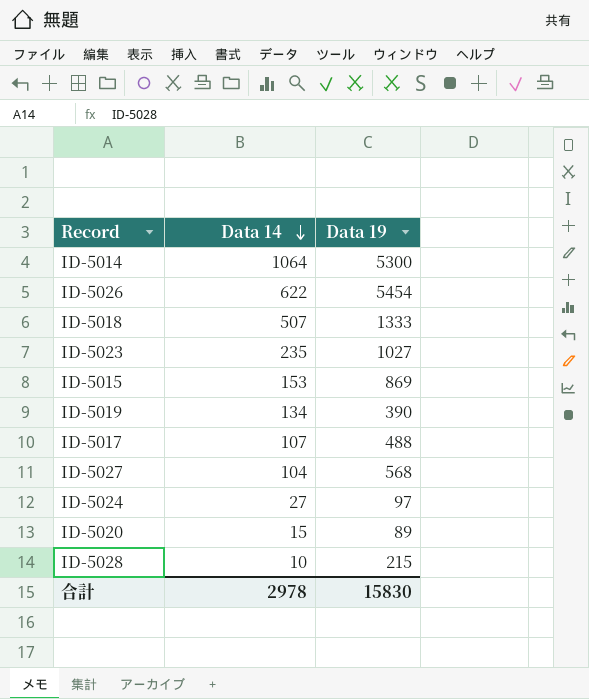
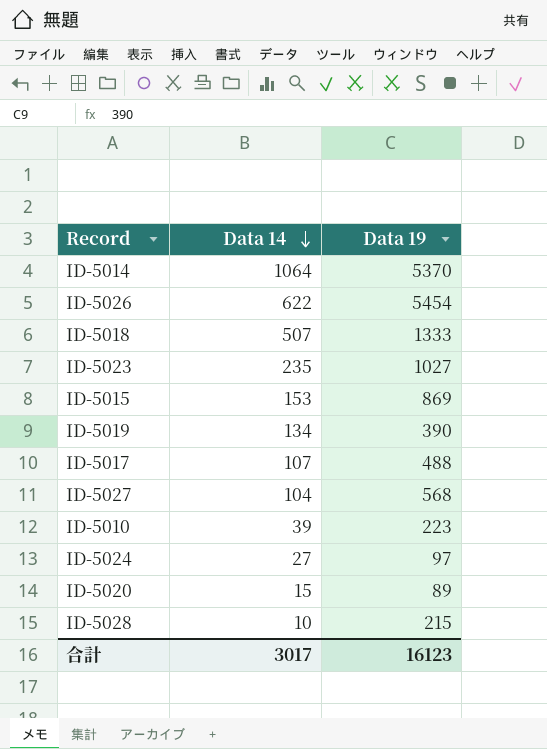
ID-5014 | Data 19: 5300 -> 5370
row ID-5010: none -> 39 | 223
合計 | Data 14: 2978 -> 3017
合計 | Data 19: 15830 -> 16123

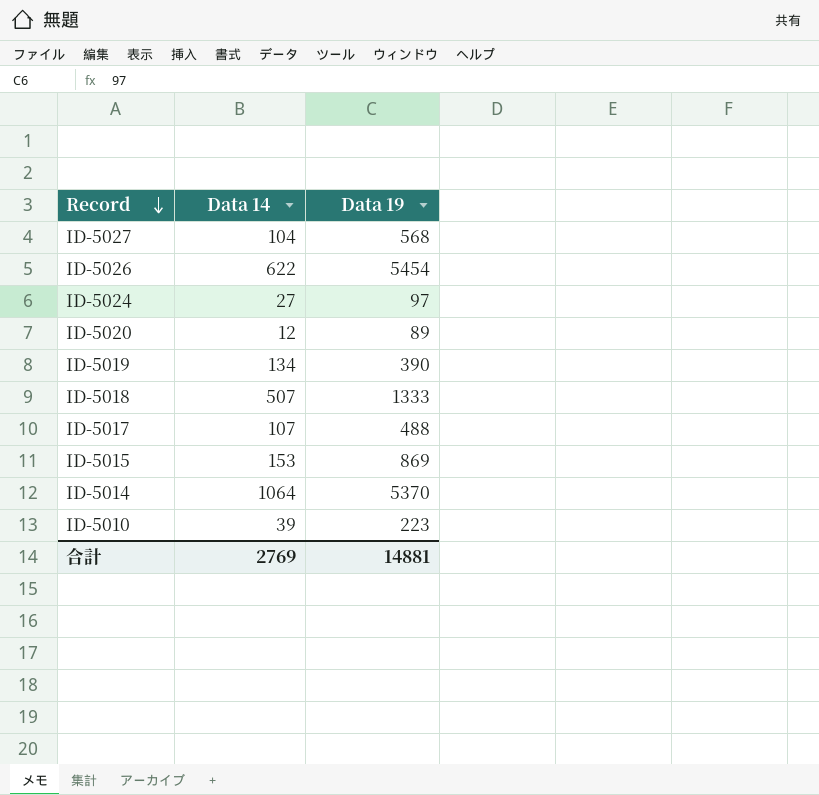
row order: Data 14 descending -> Record descending
row ID-5023: 235 | 1027 -> none
row ID-5028: 10 | 215 -> none
ID-5020 | Data 14: 15 -> 12
合計 | Data 14: 3017 -> 2769
合計 | Data 19: 16123 -> 14881

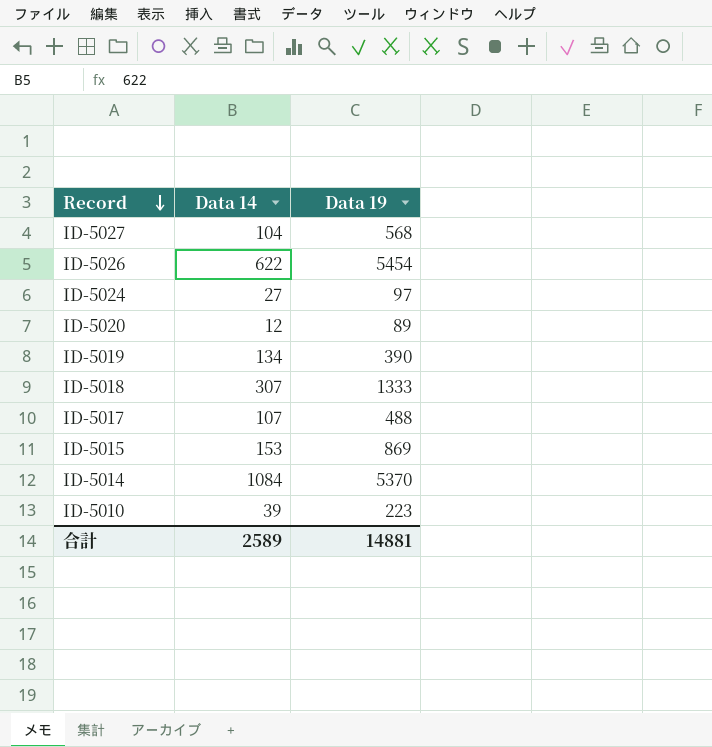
ID-5018 | Data 14: 507 -> 307
ID-5014 | Data 14: 1064 -> 1084
合計 | Data 14: 2769 -> 2589

